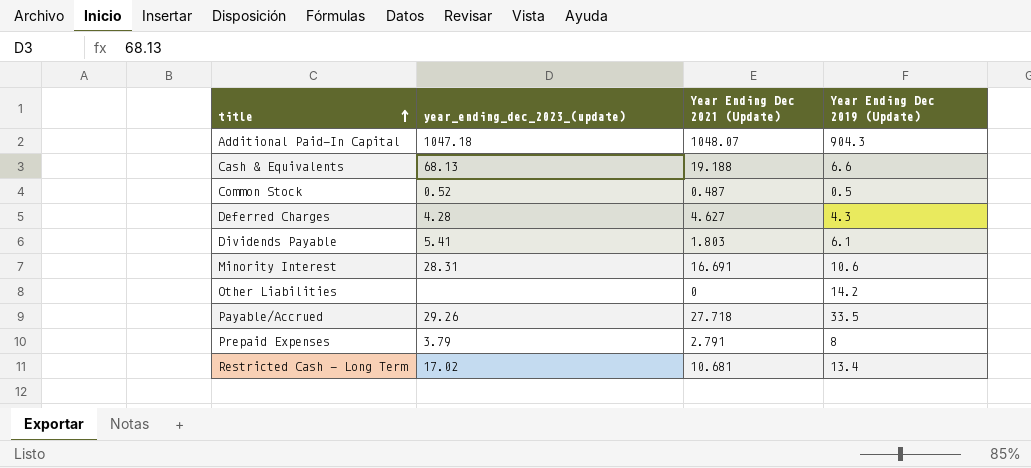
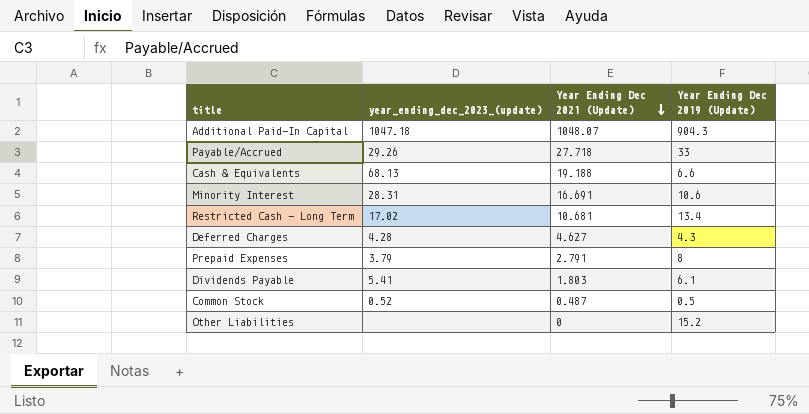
row order: title ascending -> Year Ending Dec 2021 (Update) descending
Payable/Accrued | Year Ending Dec 2019 (Update): 33.5 -> 33
Other Liabilities | Year Ending Dec 2019 (Update): 14.2 -> 15.2

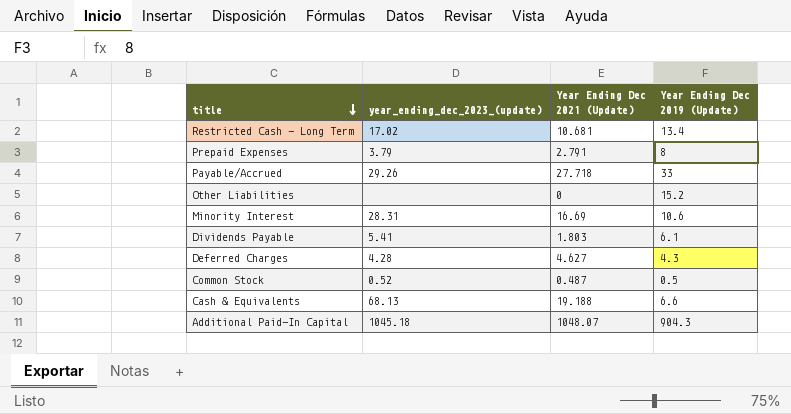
row order: Year Ending Dec 2021 (Update) descending -> title descending
Minority Interest | Year Ending Dec 2021 (Update): 16.691 -> 16.69
Additional Paid-In Capital | year_ending_dec_2023_(update): 1047.18 -> 1045.18

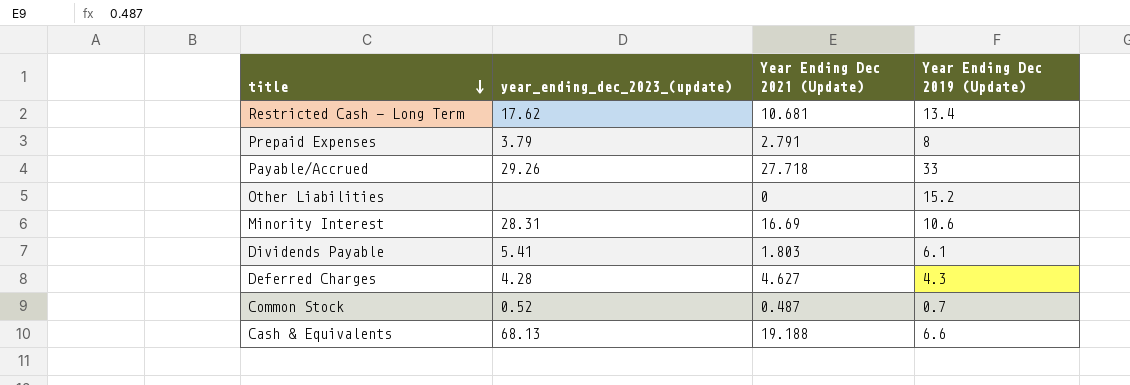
row Additional Paid-In Capital: 1045.18 | 1048.07 | 904.3 -> none
Restricted Cash - Long Term | year_ending_dec_2023_(update): 17.02 -> 17.62
Common Stock | Year Ending Dec 2019 (Update): 0.5 -> 0.7

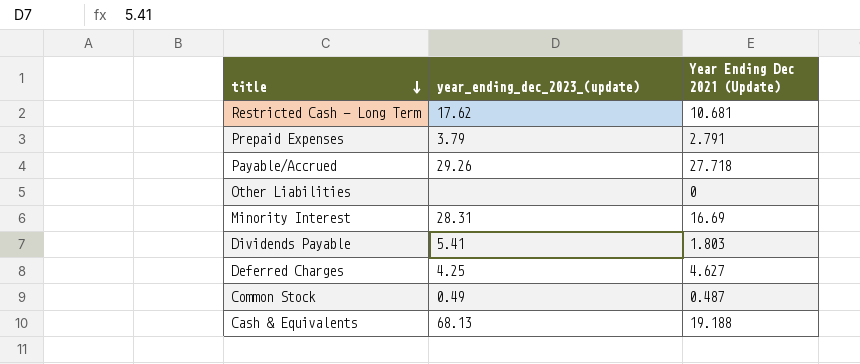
column Year Ending Dec 2019 (Update) | position: 4 -> none
Deferred Charges | year_ending_dec_2023_(update): 4.28 -> 4.25
Common Stock | year_ending_dec_2023_(update): 0.52 -> 0.49

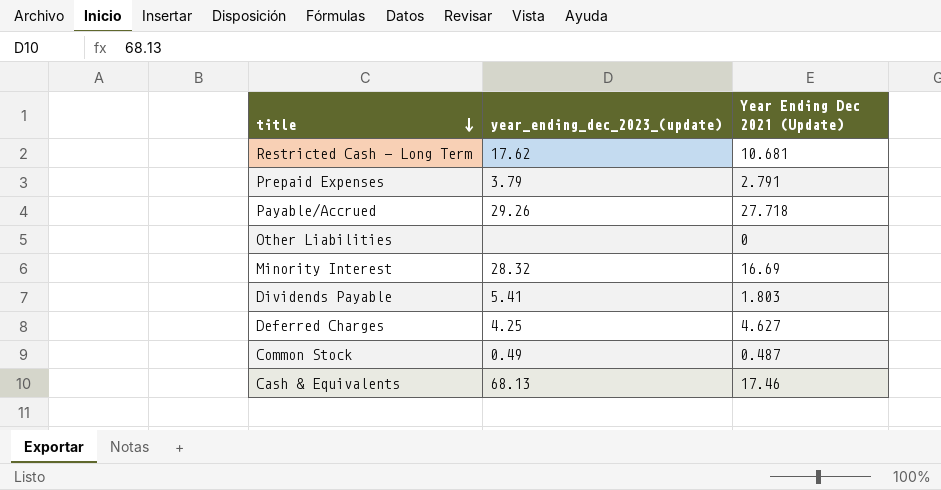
Minority Interest | year_ending_dec_2023_(update): 28.31 -> 28.32
Cash & Equivalents | Year Ending Dec 2021 (Update): 19.188 -> 17.46

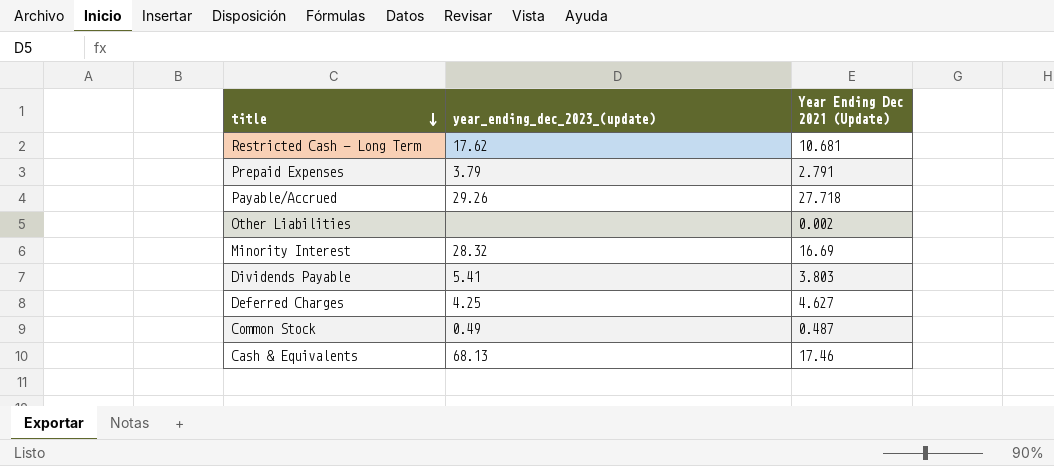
Other Liabilities | Year Ending Dec 2021 (Update): 0 -> 0.002
Dividends Payable | Year Ending Dec 2021 (Update): 1.803 -> 3.803

